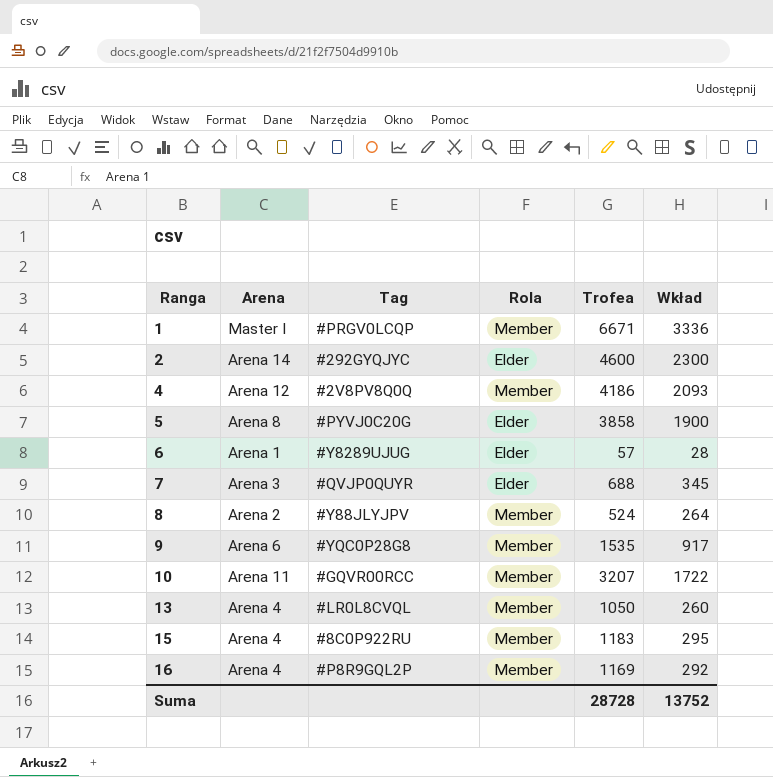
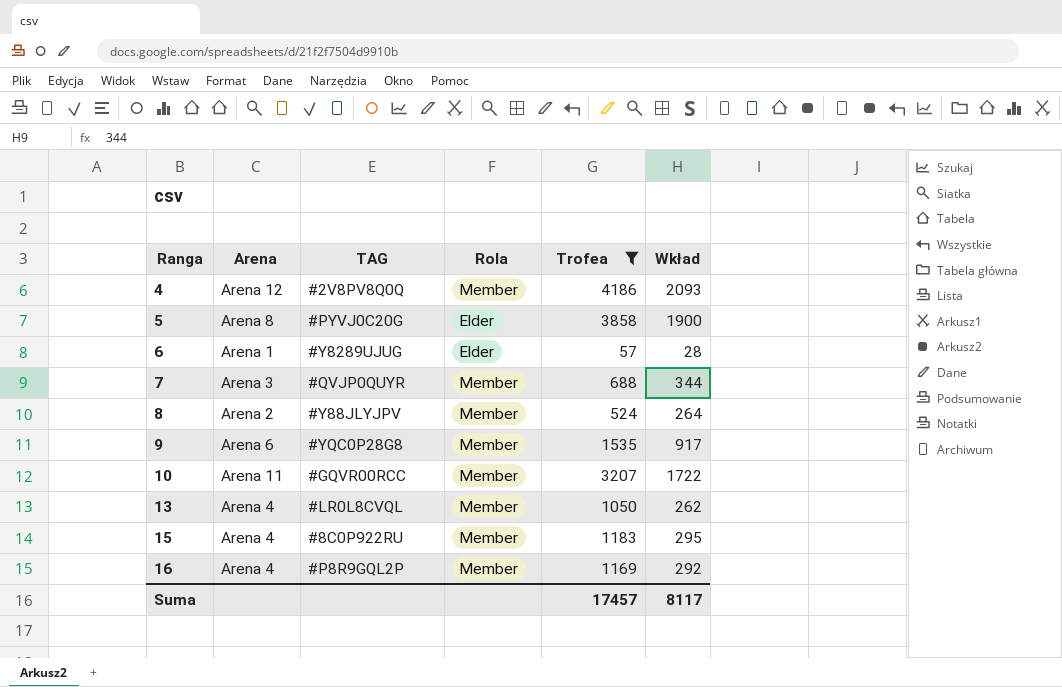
filter: none -> Trofea <= 4186
column name: Tag -> TAG
7 | Rola: Elder -> Member
7 | Wkład: 345 -> 344
13 | Wkład: 260 -> 262
Suma | Trofea: 28728 -> 17457
Suma | Wkład: 13752 -> 8117

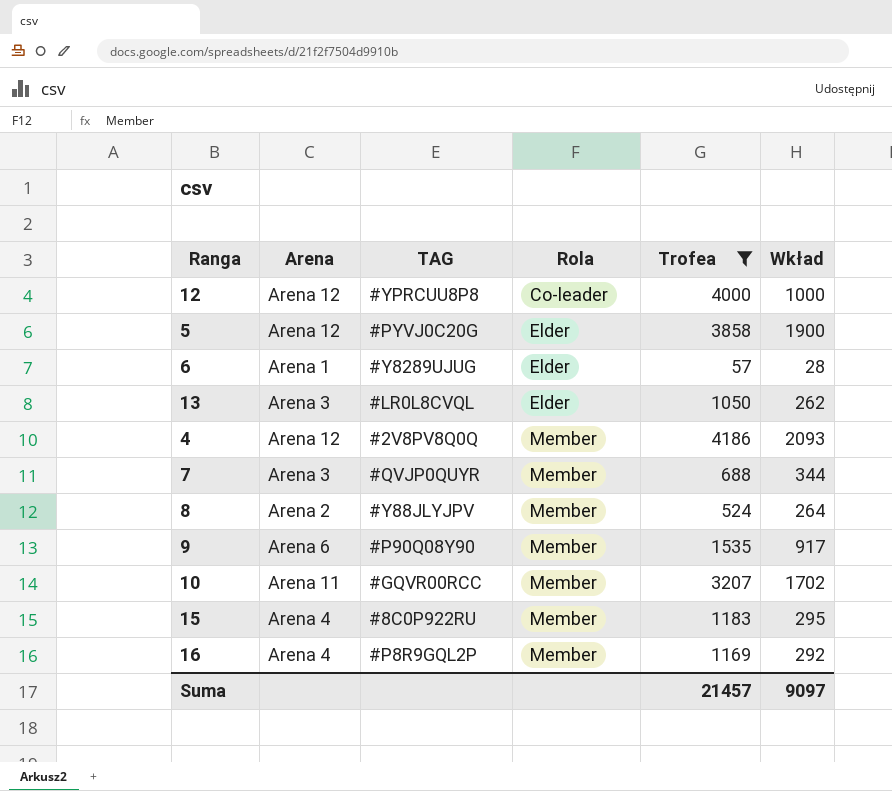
row order: Ranga ascending -> Rola ascending
row 12: none -> Arena 12 | #YPRCUU8P8 | Co-leader | 4000 | 1000
5 | Arena: Arena 8 -> Arena 12
13 | Arena: Arena 4 -> Arena 3
13 | Rola: Member -> Elder
9 | TAG: #YQC0P28G8 -> #P90Q08Y90
10 | Wkład: 1722 -> 1702
Suma | Trofea: 17457 -> 21457
Suma | Wkład: 8117 -> 9097

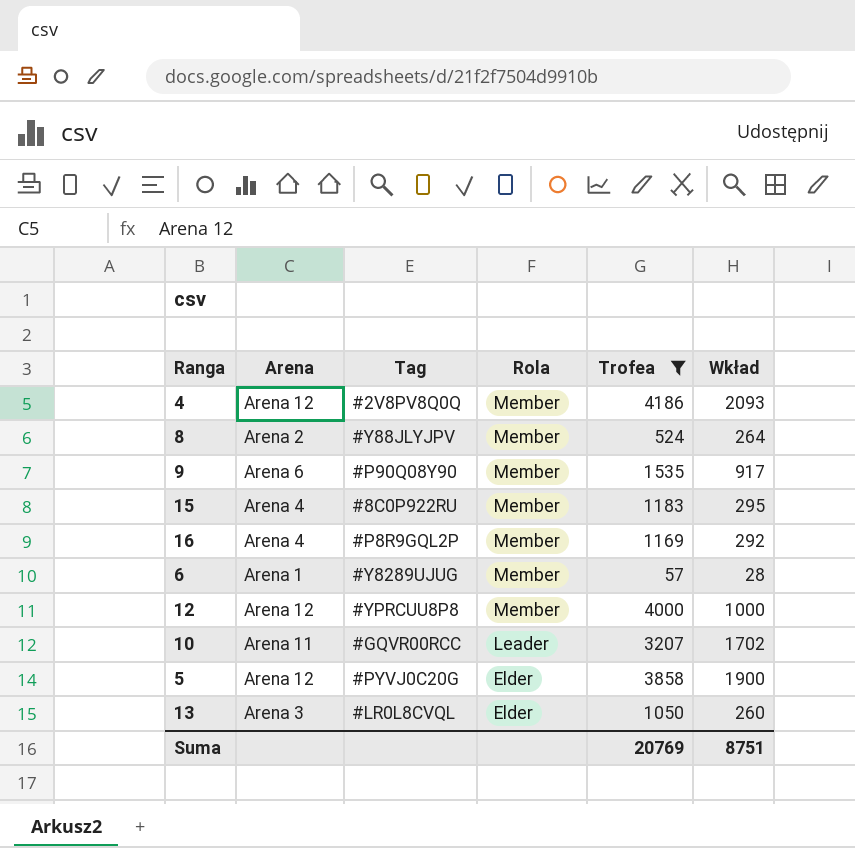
row order: Rola ascending -> Rola descending
column name: TAG -> Tag
row 7: Arena 3 | #QVJP0QUYR | Member | 688 | 344 -> none
6 | Rola: Elder -> Member
12 | Rola: Co-leader -> Member
10 | Rola: Member -> Leader
13 | Wkład: 262 -> 260
Suma | Trofea: 21457 -> 20769
Suma | Wkład: 9097 -> 8751

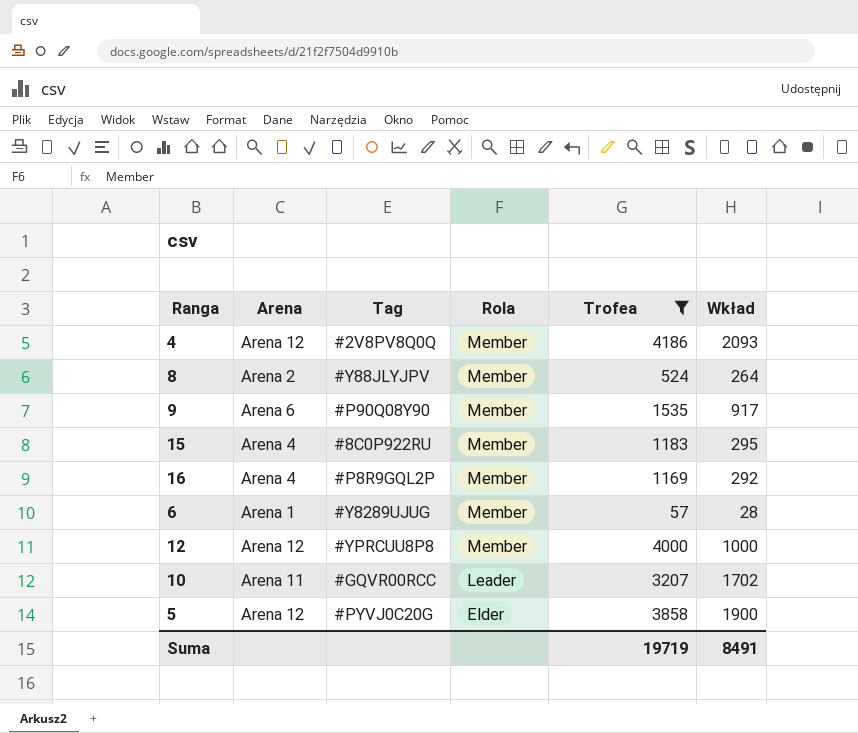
row 13: Arena 3 | #LR0L8CVQL | Elder | 1050 | 260 -> none
Suma | Trofea: 20769 -> 19719
Suma | Wkład: 8751 -> 8491

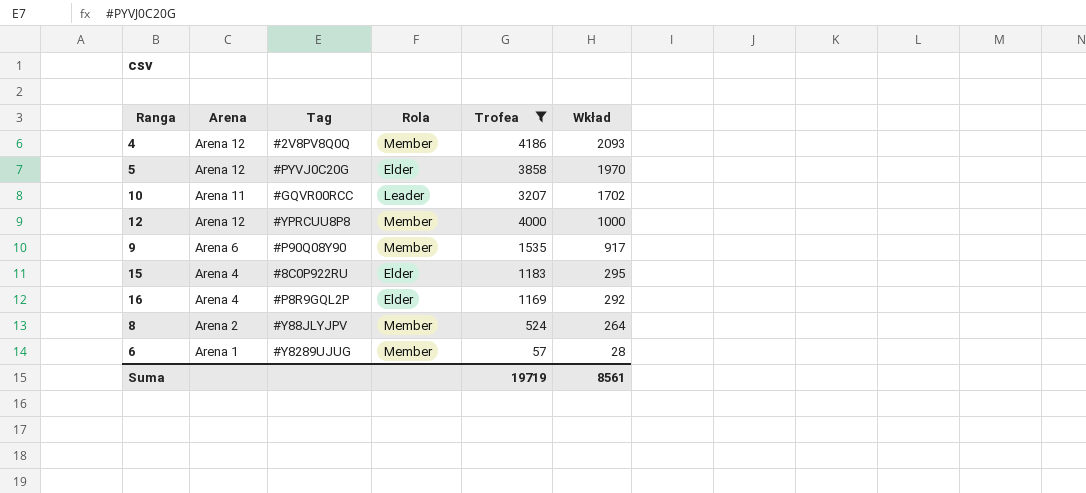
row order: Rola descending -> Wkład descending
5 | Wkład: 1900 -> 1970
15 | Rola: Member -> Elder
16 | Rola: Member -> Elder
Suma | Wkład: 8491 -> 8561

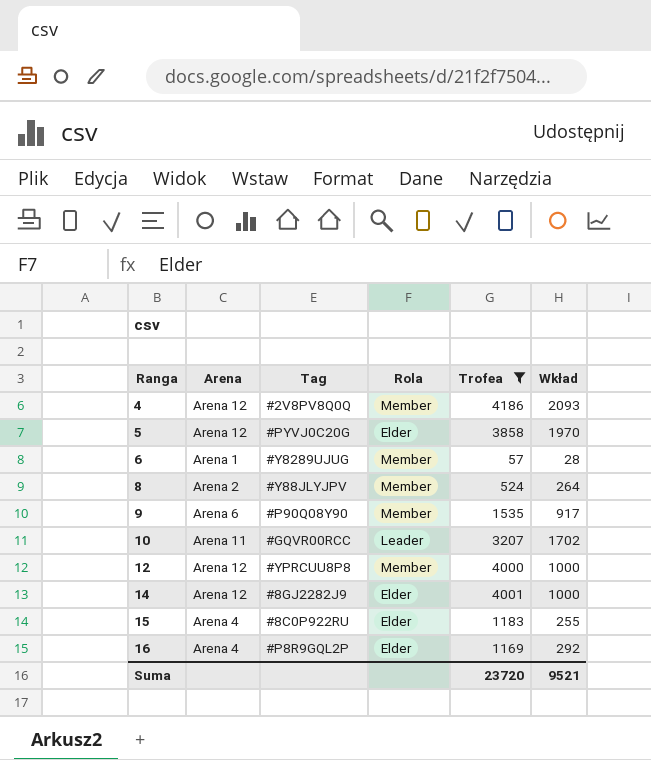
row order: Wkład descending -> Ranga ascending
row 14: none -> Arena 12 | #8GJ2282J9 | Elder | 4001 | 1000
15 | Wkład: 295 -> 255
Suma | Trofea: 19719 -> 23720
Suma | Wkład: 8561 -> 9521

